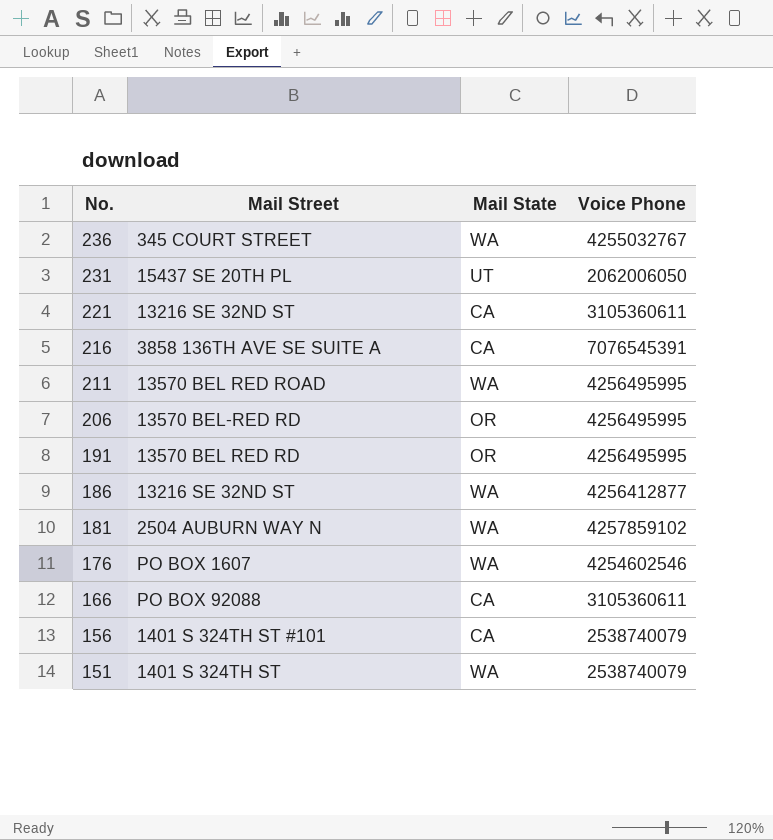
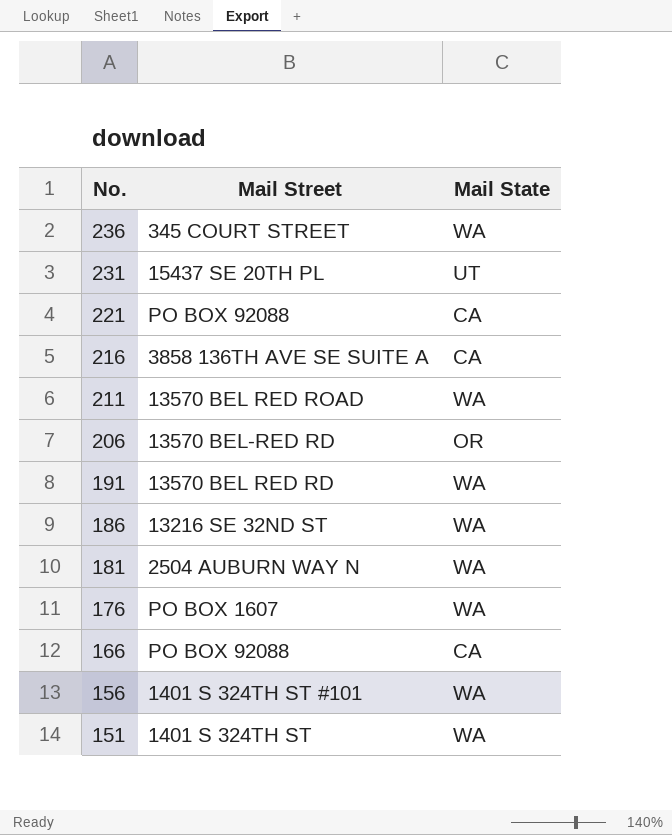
column Voice Phone | position: 4 -> none
221 | Mail Street: 13216 SE 32ND ST -> PO BOX 92088
191 | Mail State: OR -> WA
156 | Mail State: CA -> WA

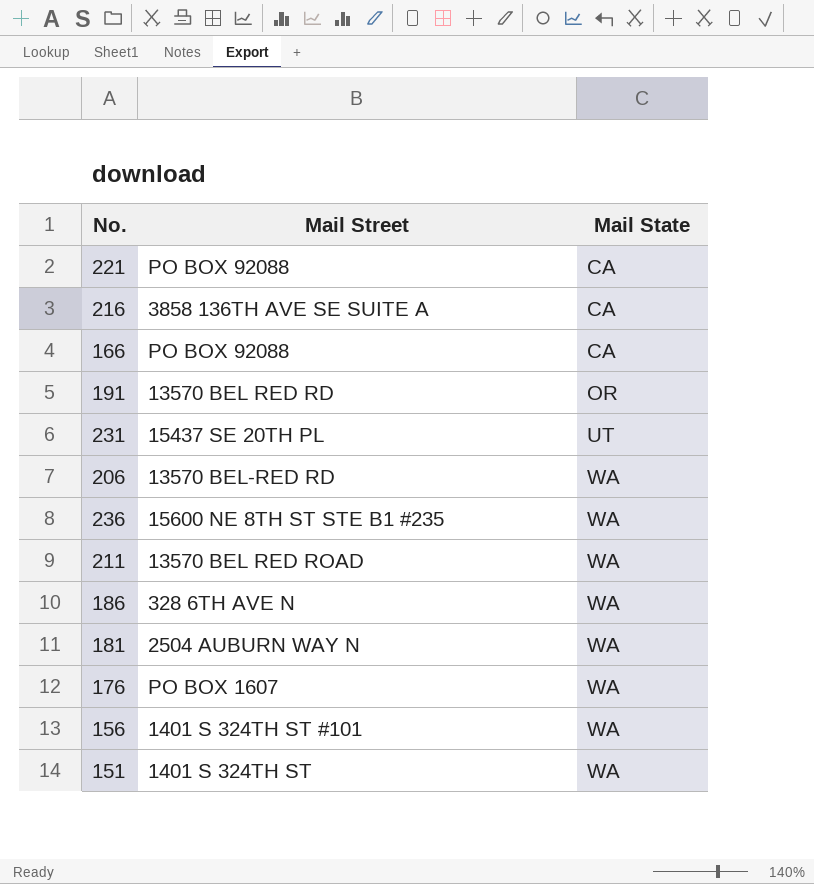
row order: No. descending -> Mail State ascending
191 | Mail State: WA -> OR
206 | Mail State: OR -> WA
236 | Mail Street: 345 COURT STREET -> 15600 NE 8TH ST STE B1 #235
186 | Mail Street: 13216 SE 32ND ST -> 328 6TH AVE N

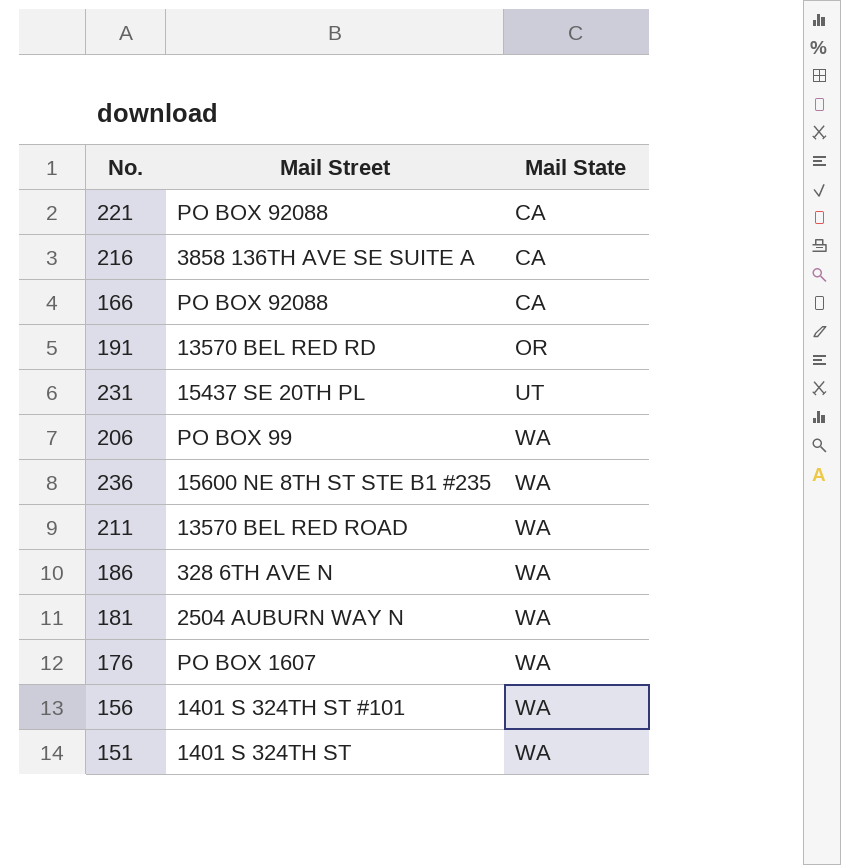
206 | Mail Street: 13570 BEL-RED RD -> PO BOX 99

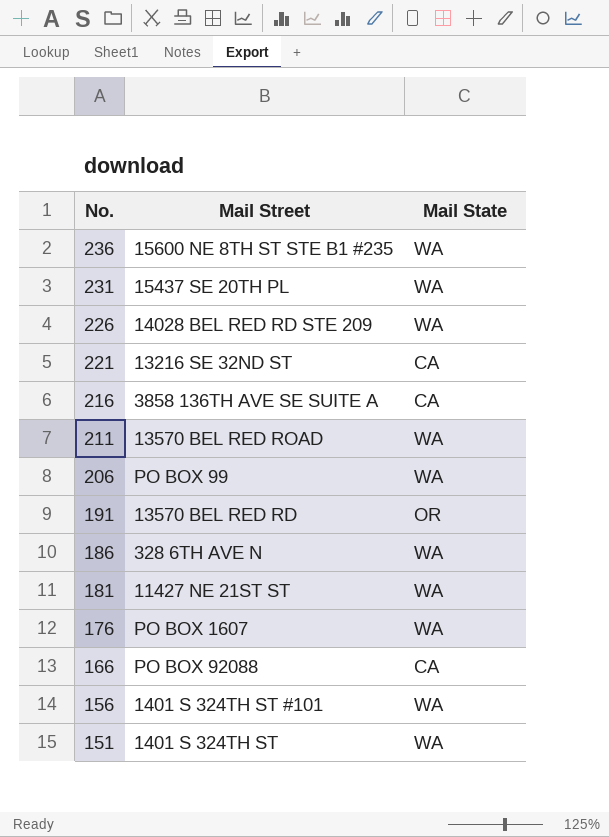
row order: Mail State ascending -> No. descending
231 | Mail State: UT -> WA
row 226: none -> 14028 BEL RED RD STE 209 | WA
221 | Mail Street: PO BOX 92088 -> 13216 SE 32ND ST
181 | Mail Street: 2504 AUBURN WAY N -> 11427 NE 21ST ST

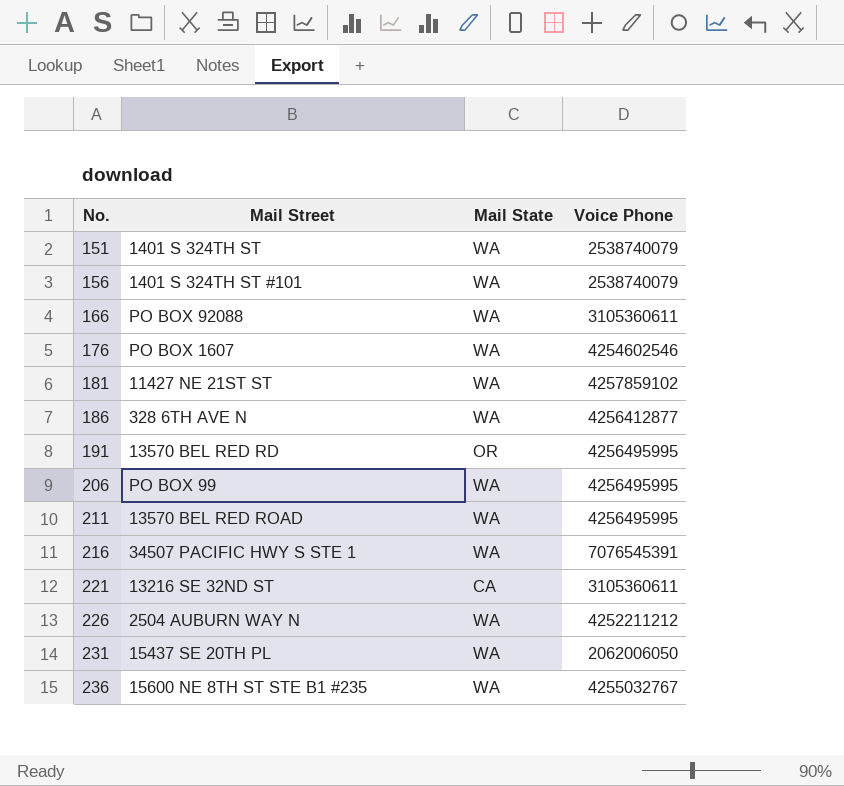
row order: No. descending -> No. ascending
column Voice Phone | position: none -> 4
166 | Mail State: CA -> WA
216 | Mail Street: 3858 136TH AVE SE SUITE A -> 34507 PACIFIC HWY S STE 1
216 | Mail State: CA -> WA
226 | Mail Street: 14028 BEL RED RD STE 209 -> 2504 AUBURN WAY N

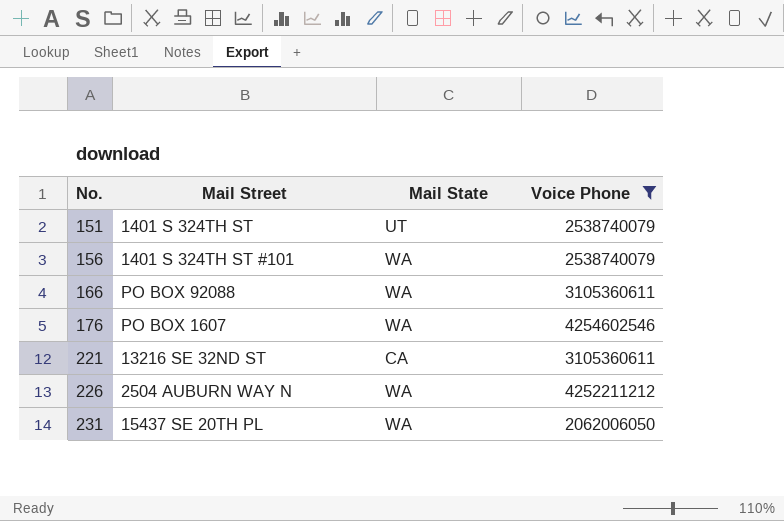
filter: none -> Voice Phone <= 4254602546
151 | Mail State: WA -> UT

